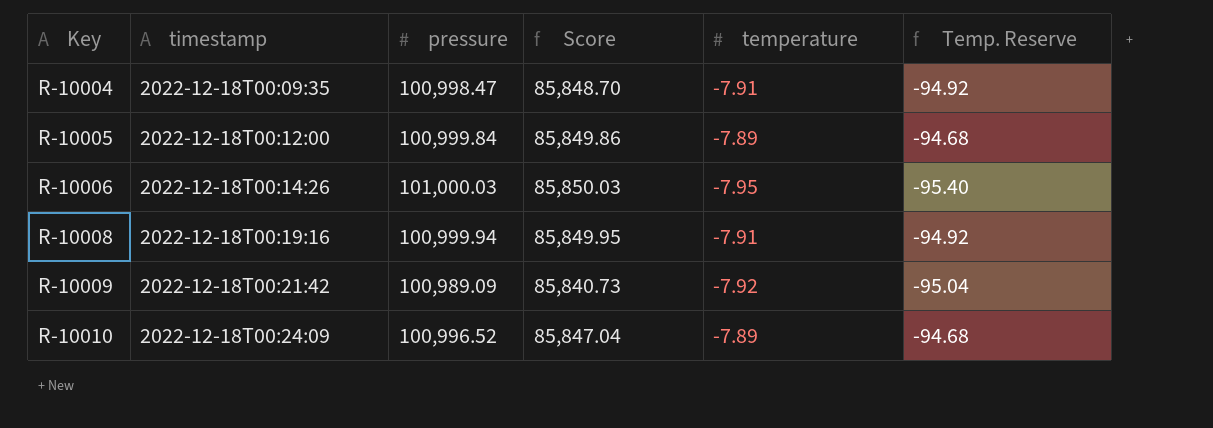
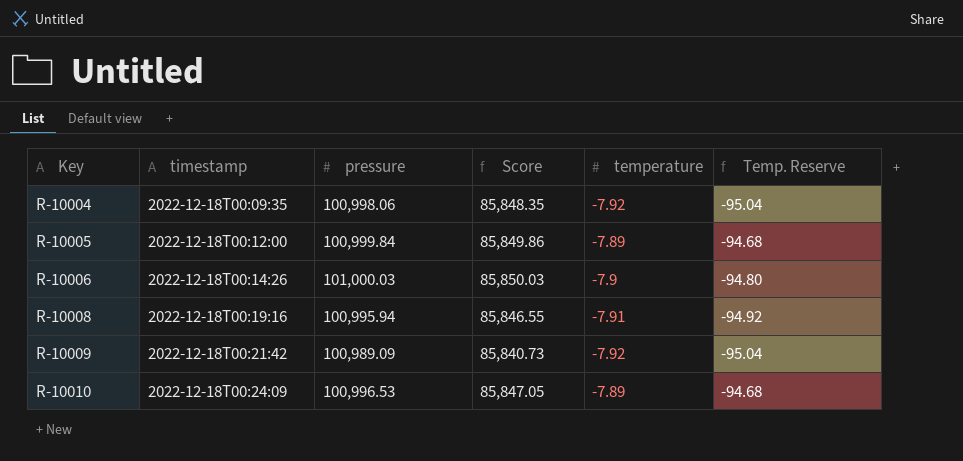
R-10004 | pressure: 100,998.47 -> 100,998.06
R-10004 | Score: 85,848.70 -> 85,848.35
R-10004 | temperature: -7.91 -> -7.92
R-10004 | Temp. Reserve: -94.92 -> -95.04
R-10006 | temperature: -7.95 -> -7.9
R-10006 | Temp. Reserve: -95.40 -> -94.80
R-10008 | pressure: 100,999.94 -> 100,995.94
R-10008 | Score: 85,849.95 -> 85,846.55
R-10010 | pressure: 100,996.52 -> 100,996.53
R-10010 | Score: 85,847.04 -> 85,847.05

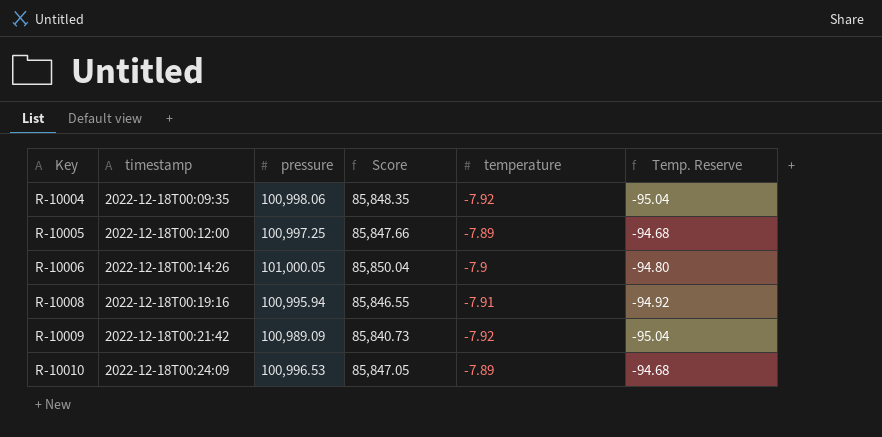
R-10005 | pressure: 100,999.84 -> 100,997.25
R-10005 | Score: 85,849.86 -> 85,847.66
R-10006 | pressure: 101,000.03 -> 101,000.05
R-10006 | Score: 85,850.03 -> 85,850.04

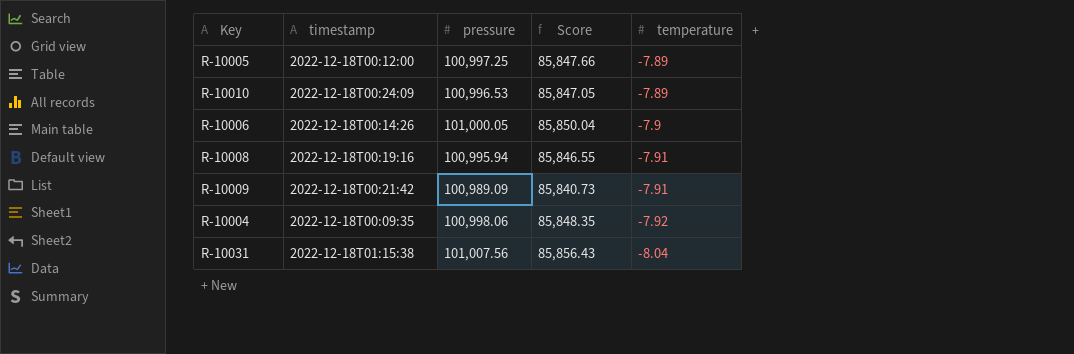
row order: Key ascending -> temperature descending
column Temp. Reserve | formula: [temperature] * 12 -> none
R-10009 | temperature: -7.92 -> -7.91
row R-10031: none -> 2022-12-18T01:15:38 | 101,007.56 | 85,856.43 | -8.04

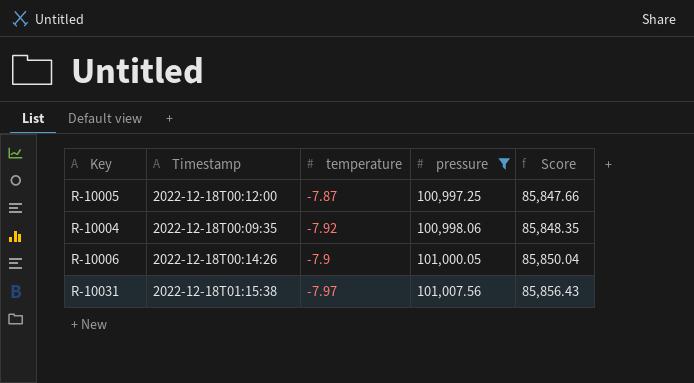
filter: none -> pressure >= 100,997.25
row order: temperature descending -> pressure ascending
column name: timestamp -> Timestamp
column temperature | position: 5 -> 3
R-10005 | temperature: -7.89 -> -7.87
R-10031 | temperature: -8.04 -> -7.97

